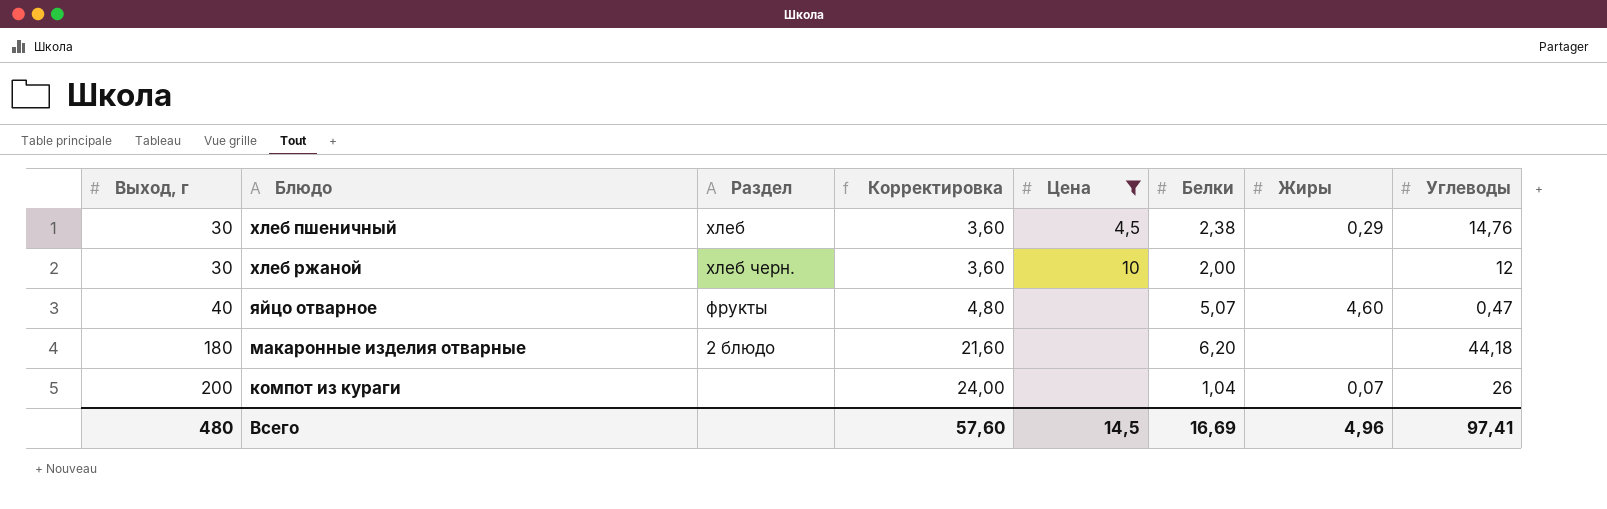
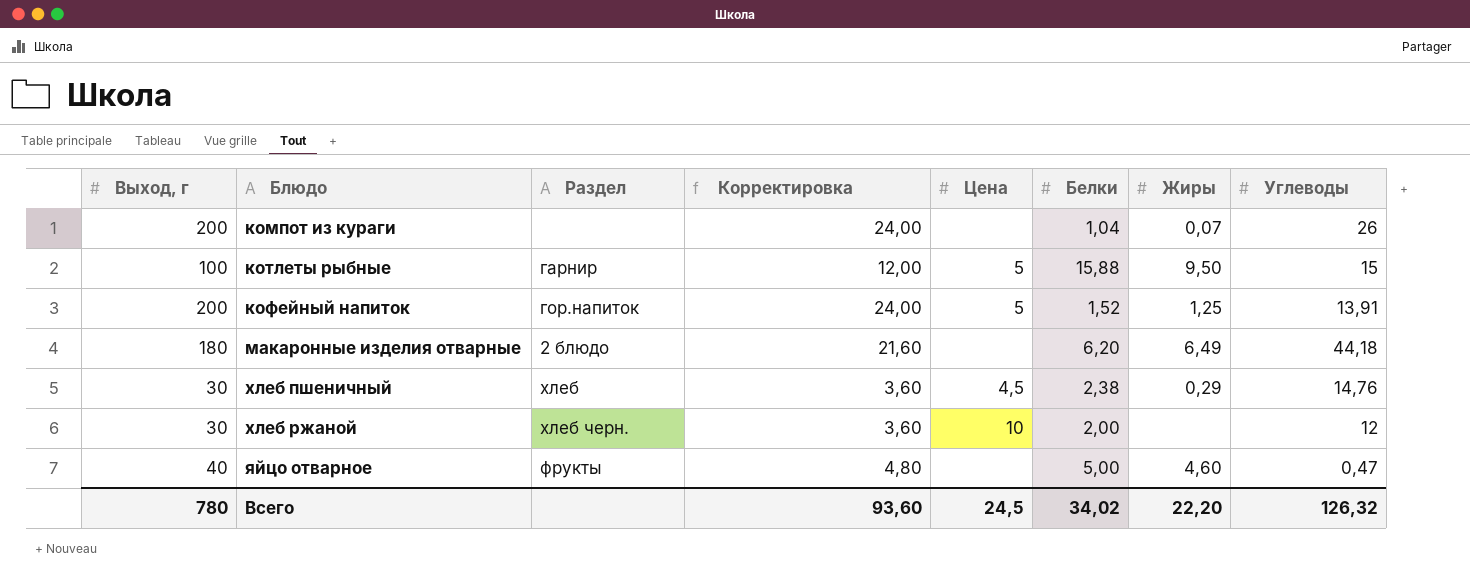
filter: Цена != 5 -> none
row order: Выход, г ascending -> Блюдо ascending
макаронные изделия отварные | Жиры: none -> 6,49
яйцо отварное | Белки: 5,07 -> 5,00
Всего | Выход, г: 480 -> 780
Всего | Корректировка: 57,60 -> 93,60
Всего | Цена: 14,5 -> 24,5
Всего | Белки: 16,69 -> 34,02
Всего | Жиры: 4,96 -> 22,20
Всего | Углеводы: 97,41 -> 126,32

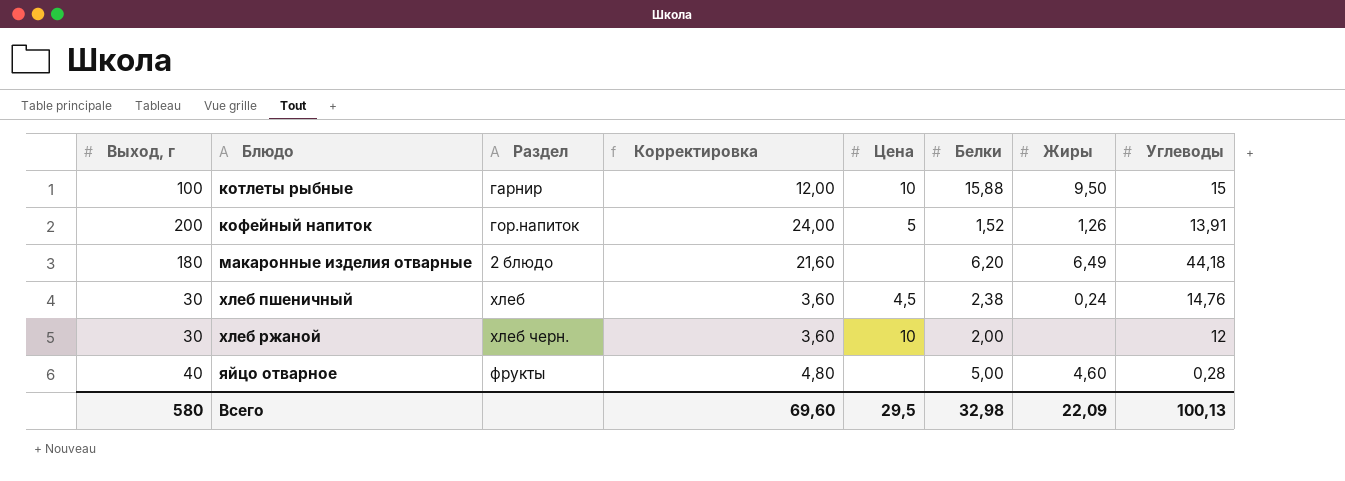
row компот из кураги: 200 | none | 24,00 | none | 1,04 | 0,07 | 26 -> none
котлеты рыбные | Цена: 5 -> 10
кофейный напиток | Жиры: 1,25 -> 1,26
хлеб пшеничный | Жиры: 0,29 -> 0,24
яйцо отварное | Углеводы: 0,47 -> 0,28
Всего | Выход, г: 780 -> 580
Всего | Корректировка: 93,60 -> 69,60
Всего | Цена: 24,5 -> 29,5
Всего | Белки: 34,02 -> 32,98
Всего | Жиры: 22,20 -> 22,09
Всего | Углеводы: 126,32 -> 100,13

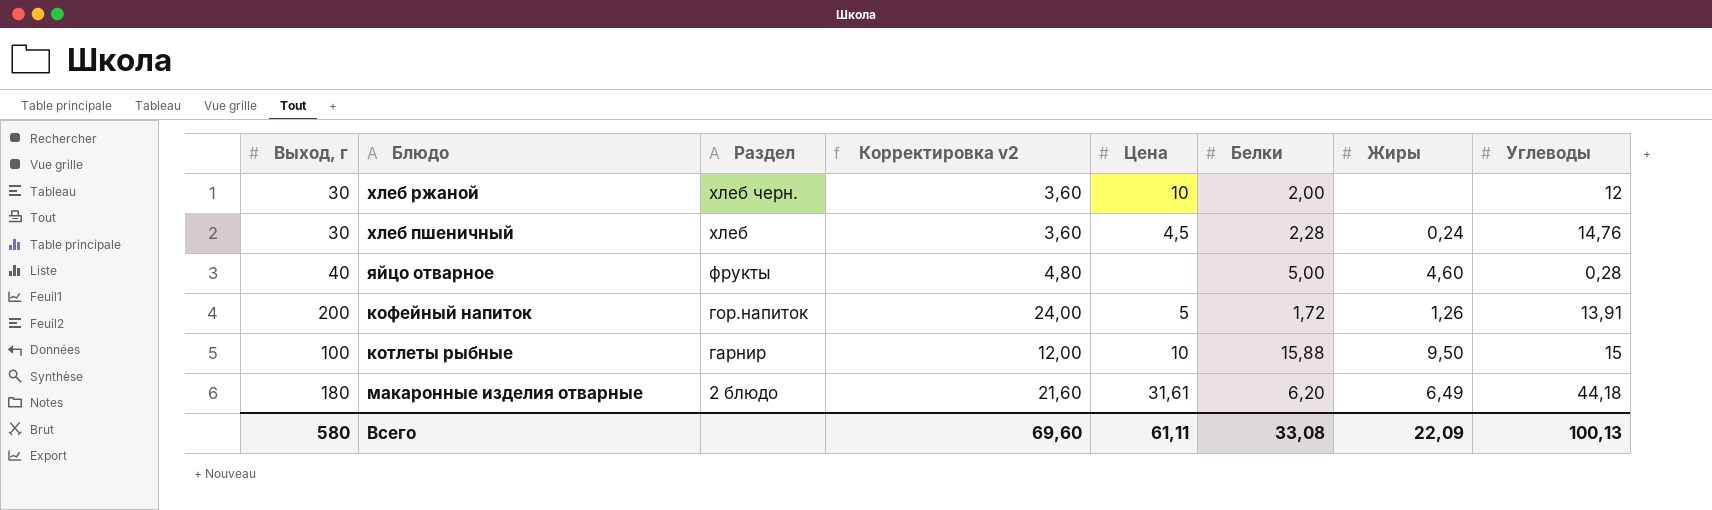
row order: Блюдо ascending -> Раздел descending
column name: Корректировка -> Корректировка v2
хлеб пшеничный | Белки: 2,38 -> 2,28
кофейный напиток | Белки: 1,52 -> 1,72
макаронные изделия отварные | Цена: none -> 31,61
Всего | Цена: 29,5 -> 61,11
Всего | Белки: 32,98 -> 33,08

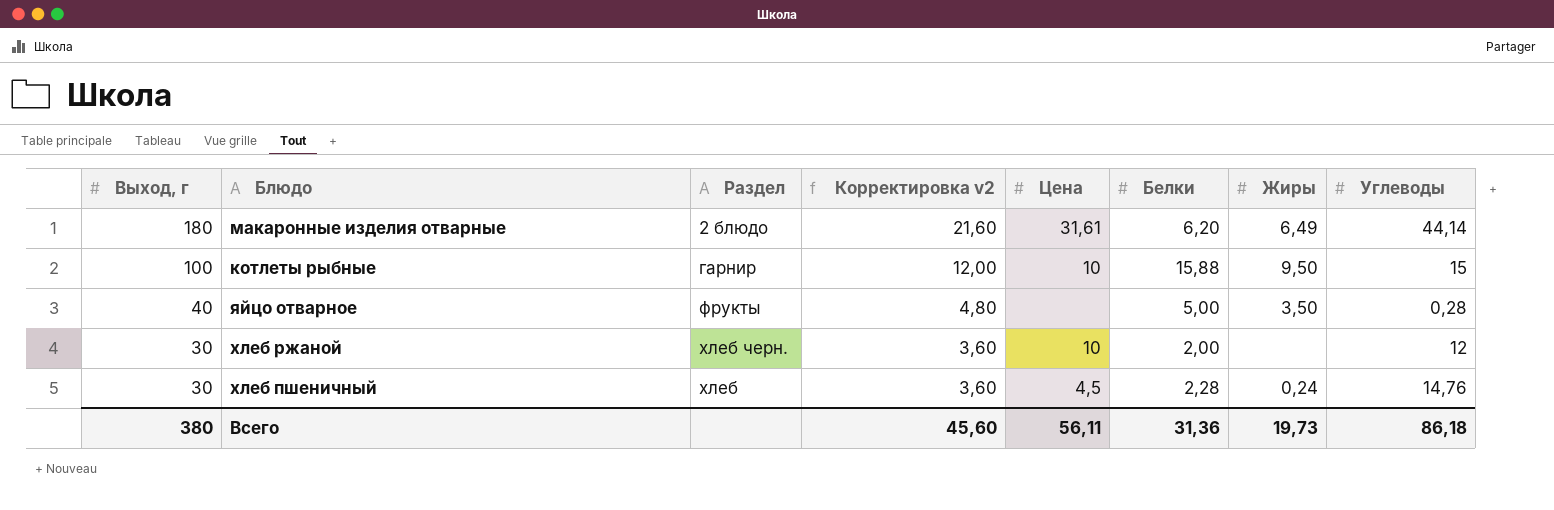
row order: Раздел descending -> Выход, г descending
row кофейный напиток: 200 | гор.напиток | 24,00 | 5 | 1,72 | 1,26 | 13,91 -> none
макаронные изделия отварные | Углеводы: 44,18 -> 44,14
яйцо отварное | Жиры: 4,60 -> 3,50
Всего | Выход, г: 580 -> 380
Всего | Корректировка v2: 69,60 -> 45,60
Всего | Цена: 61,11 -> 56,11
Всего | Белки: 33,08 -> 31,36
Всего | Жиры: 22,09 -> 19,73
Всего | Углеводы: 100,13 -> 86,18

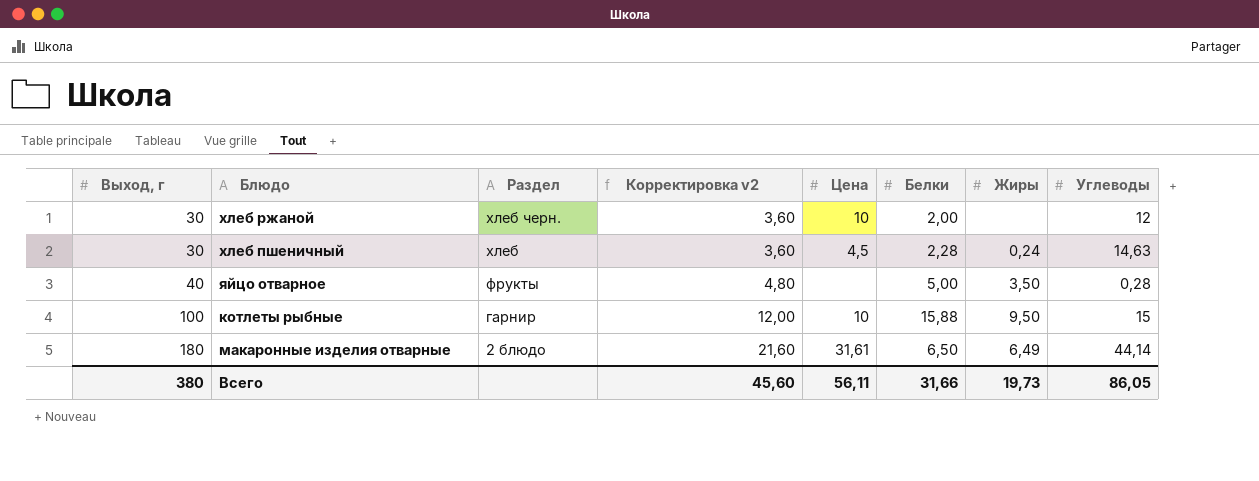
row order: Выход, г descending -> Выход, г ascending
хлеб пшеничный | Углеводы: 14,76 -> 14,63
макаронные изделия отварные | Белки: 6,20 -> 6,50
Всего | Белки: 31,36 -> 31,66
Всего | Углеводы: 86,18 -> 86,05

